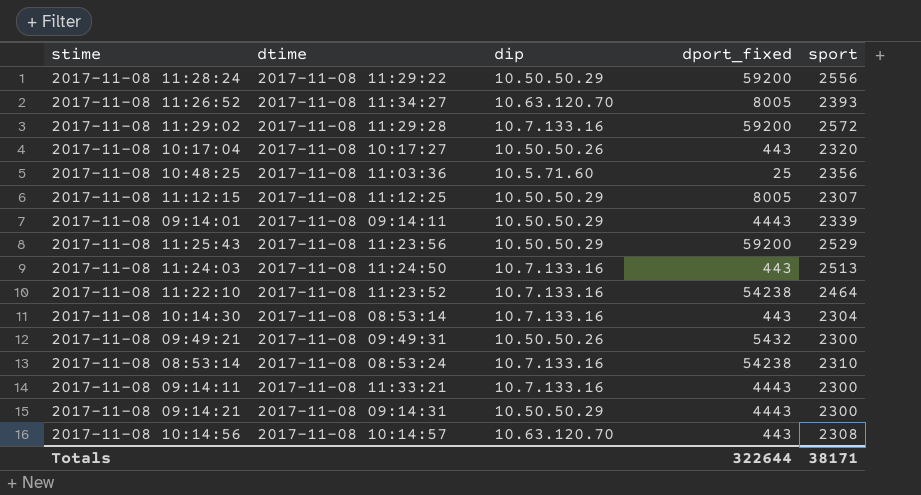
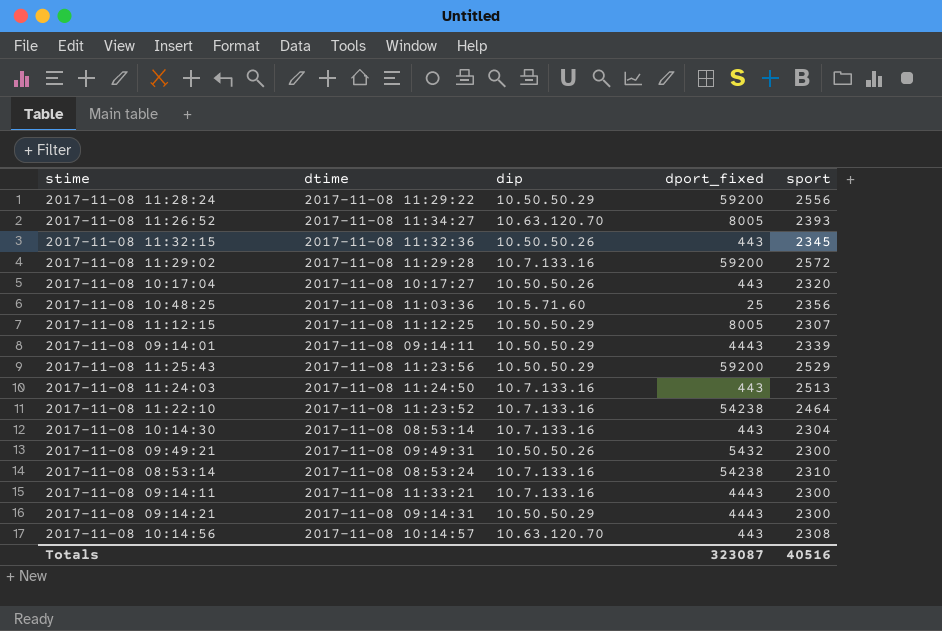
row 2017-11-08 11:32:15: none -> 2017-11-08 11:32:36 | 10.50.50.26 | 443 | 2345
Totals | dport_fixed: 322644 -> 323087
Totals | sport: 38171 -> 40516

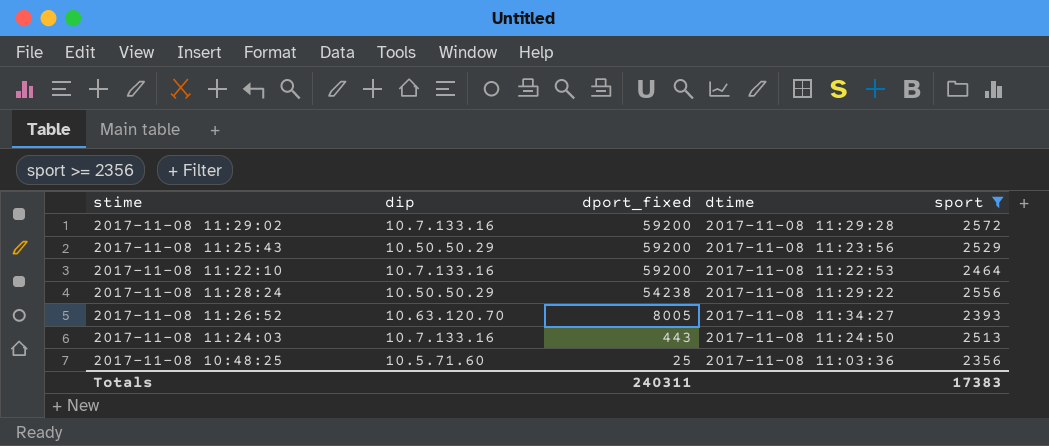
filter: none -> sport >= 2356
row order: none -> dport_fixed descending
column dtime | position: 2 -> 4
2017-11-08 11:22:10 | dport_fixed: 54238 -> 59200
2017-11-08 11:22:10 | dtime: 2017-11-08 11:23:52 -> 2017-11-08 11:22:53
2017-11-08 11:28:24 | dport_fixed: 59200 -> 54238
Totals | dport_fixed: 323087 -> 240311
Totals | sport: 40516 -> 17383

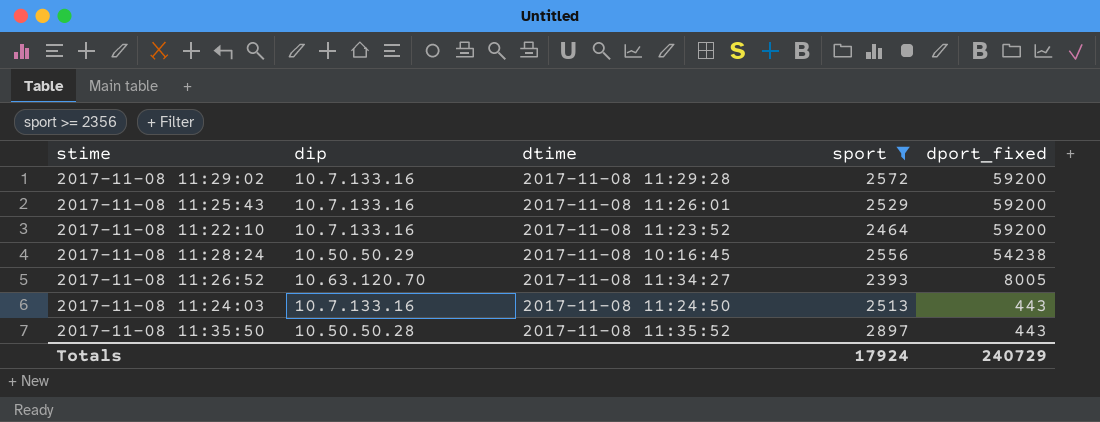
column dport_fixed | position: 3 -> 5
row 2017-11-08 10:48:25: 10.5.71.60 | 25 | 2017-11-08 11:03:36 | 2356 -> none
2017-11-08 11:25:43 | dip: 10.50.50.29 -> 10.7.133.16
2017-11-08 11:25:43 | dtime: 2017-11-08 11:23:56 -> 2017-11-08 11:26:01
2017-11-08 11:22:10 | dtime: 2017-11-08 11:22:53 -> 2017-11-08 11:23:52
2017-11-08 11:28:24 | dtime: 2017-11-08 11:29:22 -> 2017-11-08 10:16:45
row 2017-11-08 11:35:50: none -> 10.50.50.28 | 2017-11-08 11:35:52 | 2897 | 443
Totals | sport: 17383 -> 17924
Totals | dport_fixed: 240311 -> 240729

